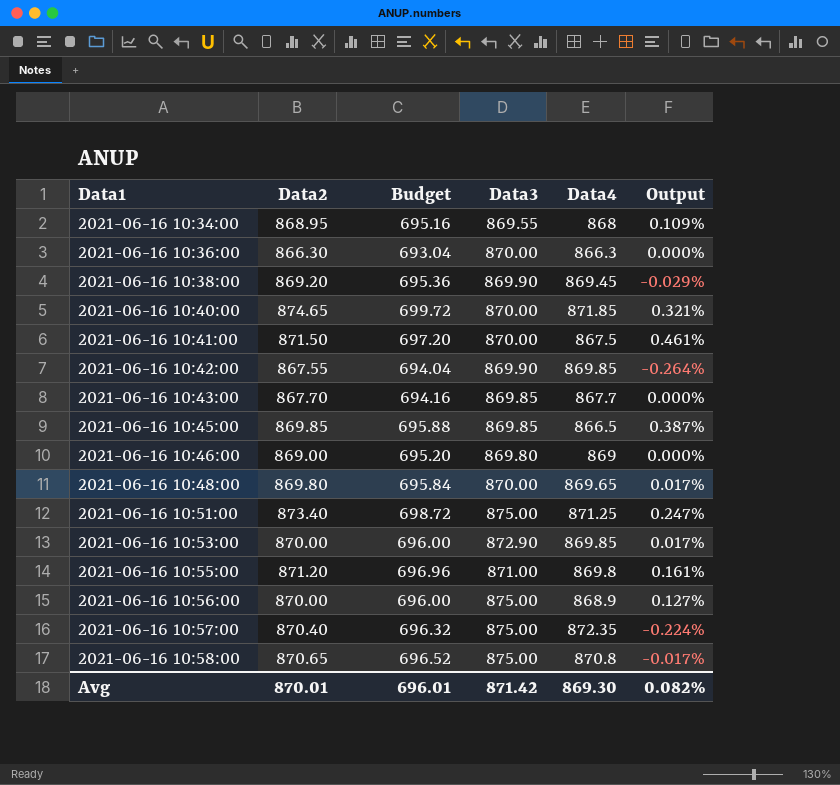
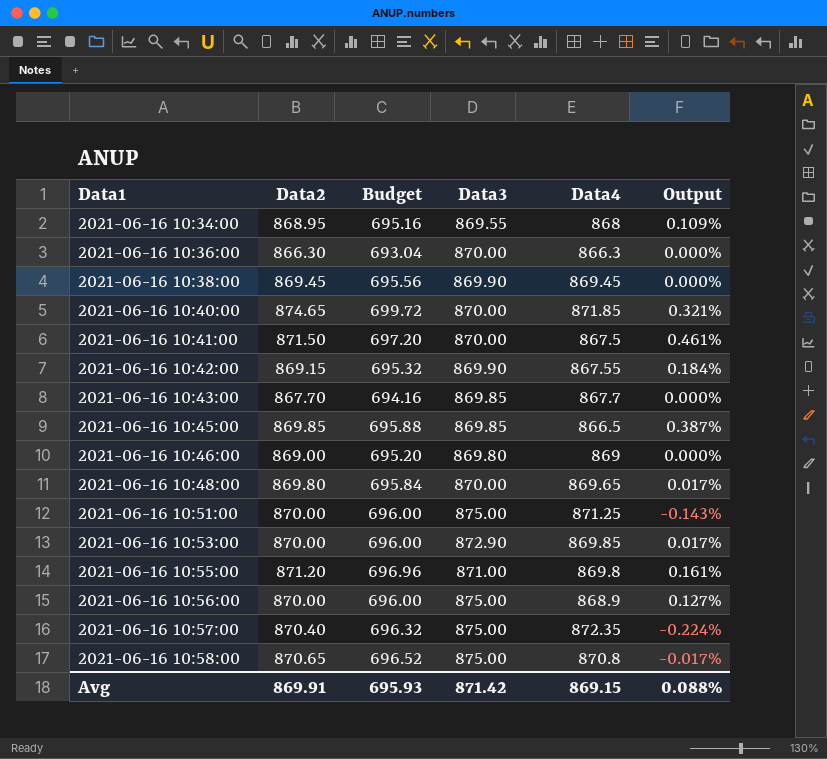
2021-06-16 10:38:00 | Data2: 869.20 -> 869.45
2021-06-16 10:38:00 | Budget: 695.36 -> 695.56
2021-06-16 10:38:00 | Output: -0.029% -> 0.000%
2021-06-16 10:42:00 | Data2: 867.55 -> 869.15
2021-06-16 10:42:00 | Budget: 694.04 -> 695.32
2021-06-16 10:42:00 | Data4: 869.85 -> 867.55
2021-06-16 10:42:00 | Output: -0.264% -> 0.184%
2021-06-16 10:51:00 | Data2: 873.40 -> 870.00
2021-06-16 10:51:00 | Budget: 698.72 -> 696.00
2021-06-16 10:51:00 | Output: 0.247% -> -0.143%
Avg | Data2: 870.01 -> 869.91
Avg | Budget: 696.01 -> 695.93
Avg | Data4: 869.30 -> 869.15
Avg | Output: 0.082% -> 0.088%

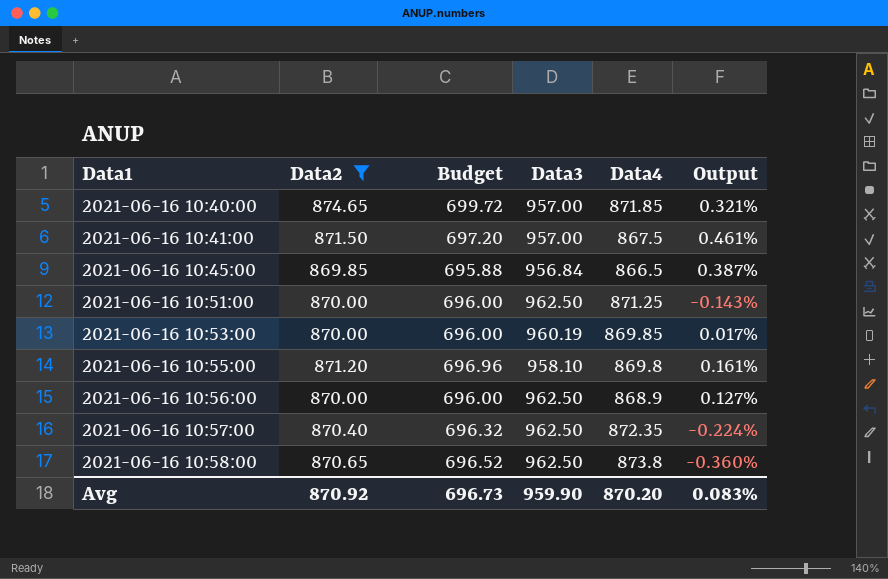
filter: none -> Data2 >= 869.85
2021-06-16 10:40:00 | Data3: 870.00 -> 957.00
2021-06-16 10:41:00 | Data3: 870.00 -> 957.00
2021-06-16 10:45:00 | Data3: 869.85 -> 956.84
2021-06-16 10:51:00 | Data3: 875.00 -> 962.50
2021-06-16 10:53:00 | Data3: 872.90 -> 960.19
2021-06-16 10:55:00 | Data3: 871.00 -> 958.10
2021-06-16 10:56:00 | Data3: 875.00 -> 962.50
2021-06-16 10:57:00 | Data3: 875.00 -> 962.50
2021-06-16 10:58:00 | Data3: 875.00 -> 962.50
2021-06-16 10:58:00 | Data4: 870.8 -> 873.8
2021-06-16 10:58:00 | Output: -0.017% -> -0.360%
Avg | Data2: 869.91 -> 870.92
Avg | Budget: 695.93 -> 696.73
Avg | Data3: 871.42 -> 959.90
Avg | Data4: 869.15 -> 870.20
Avg | Output: 0.088% -> 0.083%

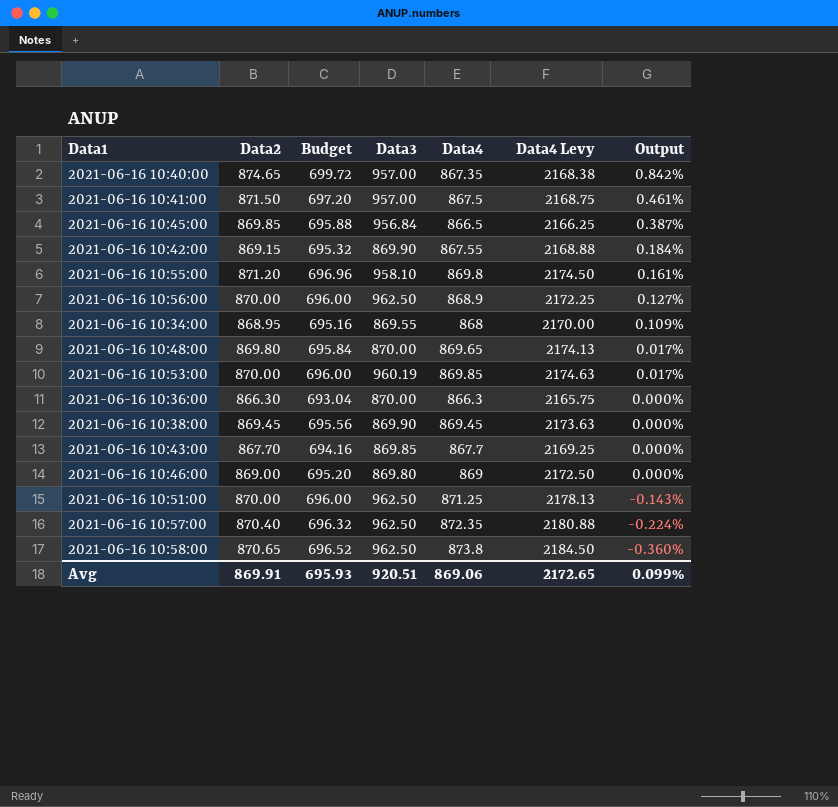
filter: Data2 >= 869.85 -> none
row order: Data1 ascending -> Output descending
column Data4 Levy | formula: none -> [Data4] * 2.5
2021-06-16 10:40:00 | Data4: 871.85 -> 867.35
2021-06-16 10:40:00 | Output: 0.321% -> 0.842%
Avg | Data2: 870.92 -> 869.91
Avg | Budget: 696.73 -> 695.93
Avg | Data3: 959.90 -> 920.51
Avg | Data4: 870.20 -> 869.06
Avg | Output: 0.083% -> 0.099%

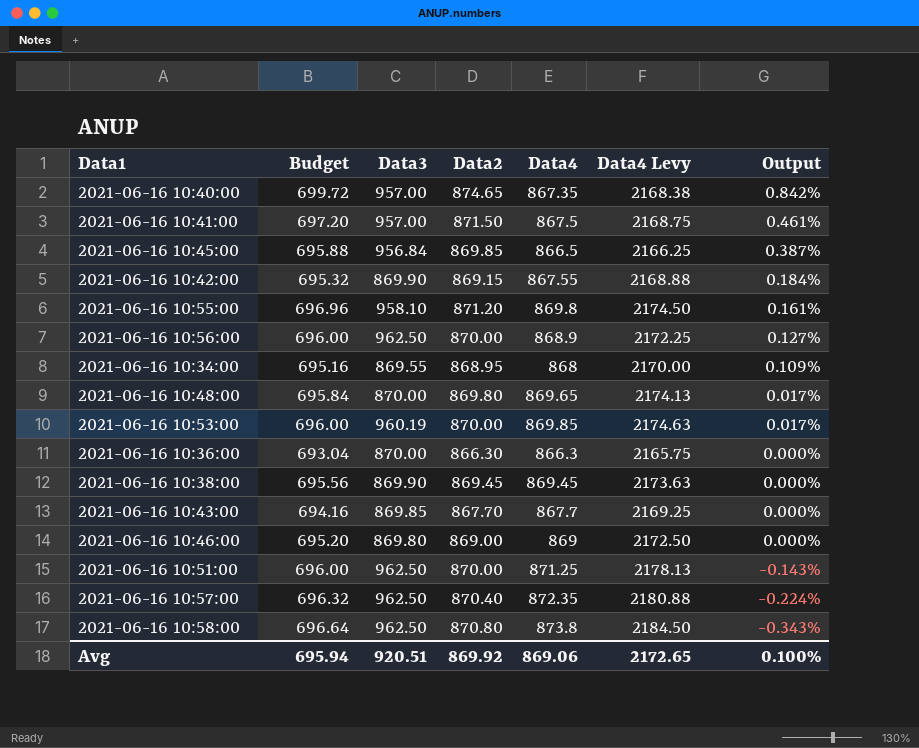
column Data2 | position: 2 -> 4
2021-06-16 10:58:00 | Budget: 696.52 -> 696.64
2021-06-16 10:58:00 | Data2: 870.65 -> 870.80
2021-06-16 10:58:00 | Output: -0.360% -> -0.343%
Avg | Budget: 695.93 -> 695.94
Avg | Data2: 869.91 -> 869.92
Avg | Output: 0.099% -> 0.100%

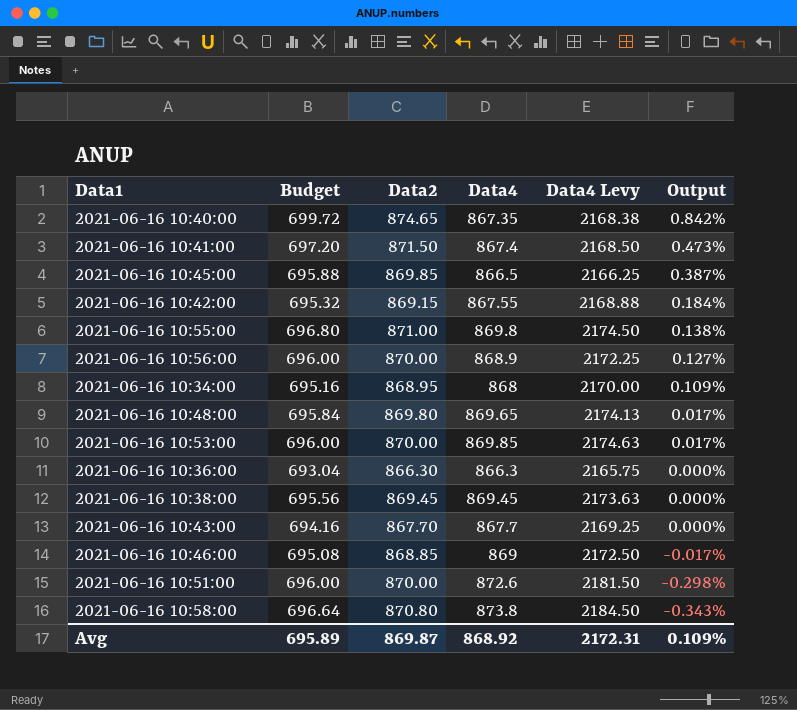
column Data3 | position: 3 -> none
row 2021-06-16 10:57:00: 696.32 | 962.50 | 870.40 | 872.35 | 2180.88 | -0.224% -> none
2021-06-16 10:41:00 | Data4: 867.5 -> 867.4
2021-06-16 10:41:00 | Data4 Levy: 2168.75 -> 2168.50
2021-06-16 10:41:00 | Output: 0.461% -> 0.473%
2021-06-16 10:55:00 | Budget: 696.96 -> 696.80
2021-06-16 10:55:00 | Data2: 871.20 -> 871.00
2021-06-16 10:55:00 | Output: 0.161% -> 0.138%
2021-06-16 10:46:00 | Budget: 695.20 -> 695.08
2021-06-16 10:46:00 | Data2: 869.00 -> 868.85
2021-06-16 10:46:00 | Output: 0.000% -> -0.017%
2021-06-16 10:51:00 | Data4: 871.25 -> 872.6
2021-06-16 10:51:00 | Data4 Levy: 2178.13 -> 2181.50
2021-06-16 10:51:00 | Output: -0.143% -> -0.298%
Avg | Budget: 695.94 -> 695.89
Avg | Data2: 869.92 -> 869.87
Avg | Data4: 869.06 -> 868.92
Avg | Data4 Levy: 2172.65 -> 2172.31
Avg | Output: 0.100% -> 0.109%

